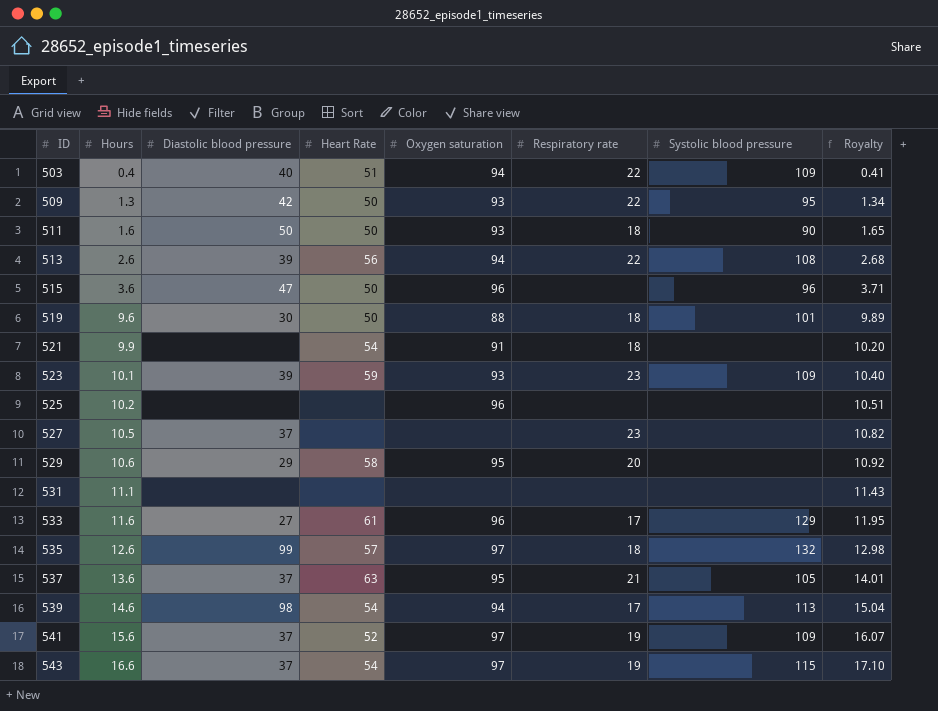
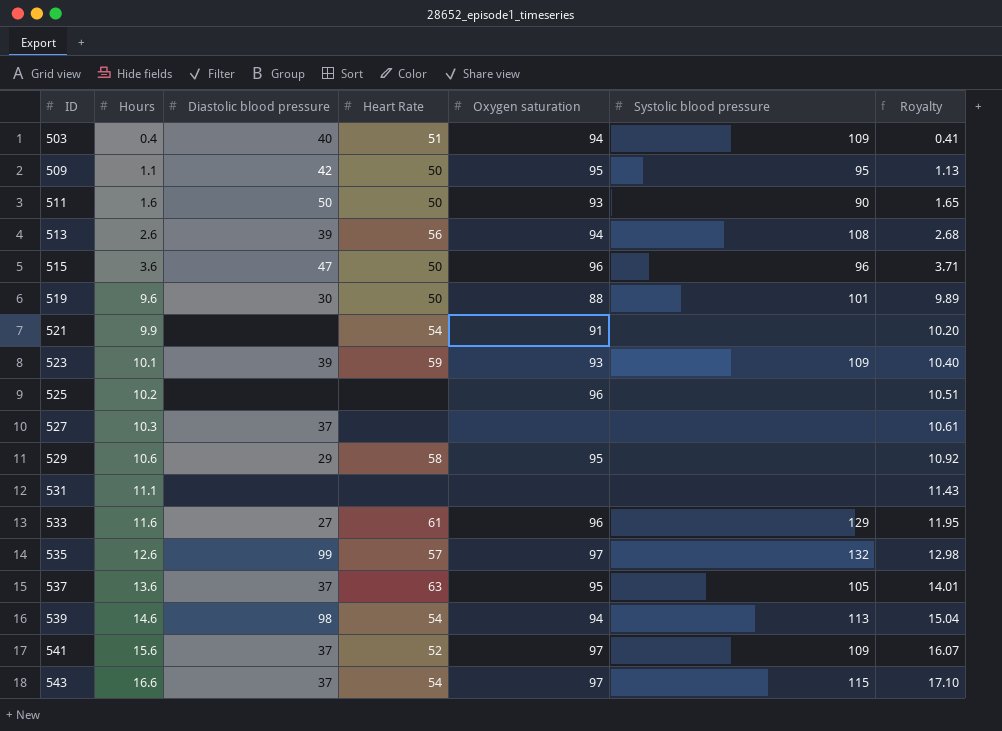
column Respiratory rate | position: 6 -> none
509 | Hours: 1.3 -> 1.1
509 | Oxygen saturation: 93 -> 95
509 | Royalty: 1.34 -> 1.13
527 | Hours: 10.5 -> 10.3
527 | Royalty: 10.82 -> 10.61

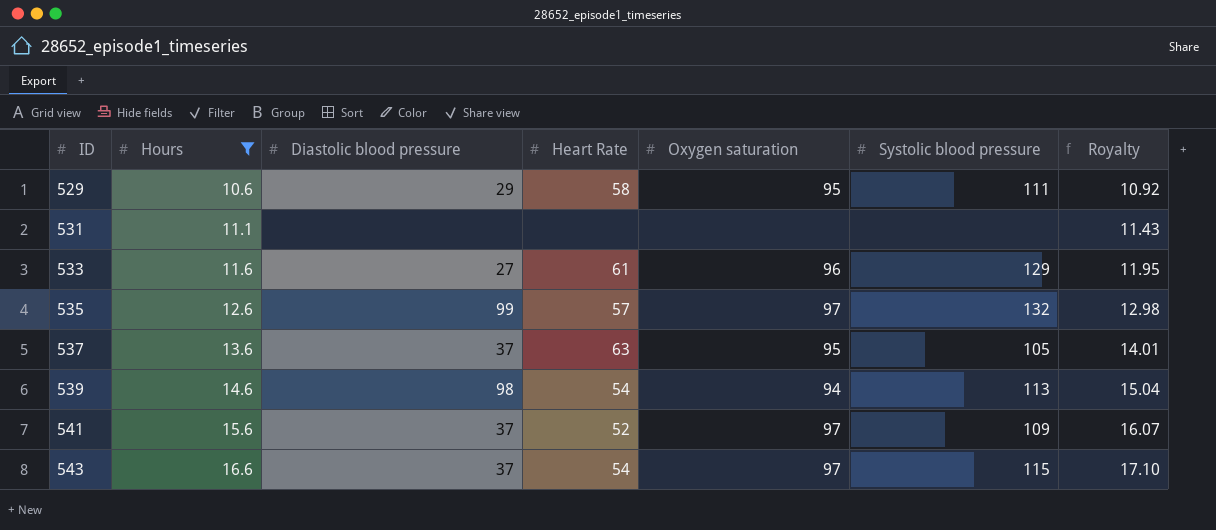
filter: none -> Hours >= 10.6
529 | Systolic blood pressure: none -> 111

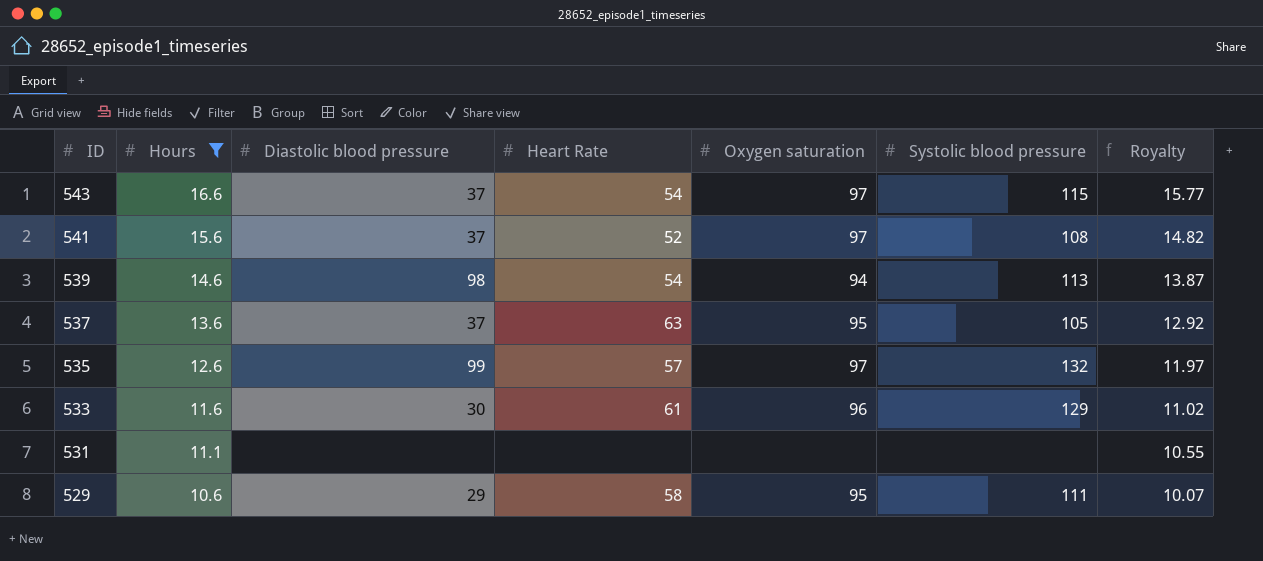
row order: ID ascending -> ID descending
column Royalty | formula: [Hours] * 1.03 -> [Hours] * 0.95
541 | Systolic blood pressure: 109 -> 108
533 | Diastolic blood pressure: 27 -> 30

